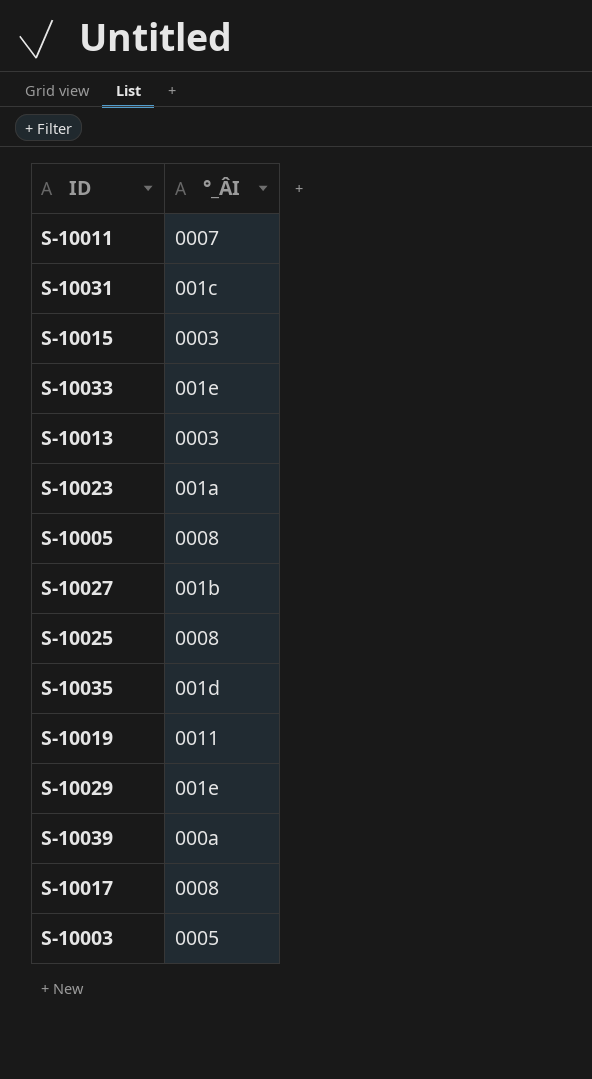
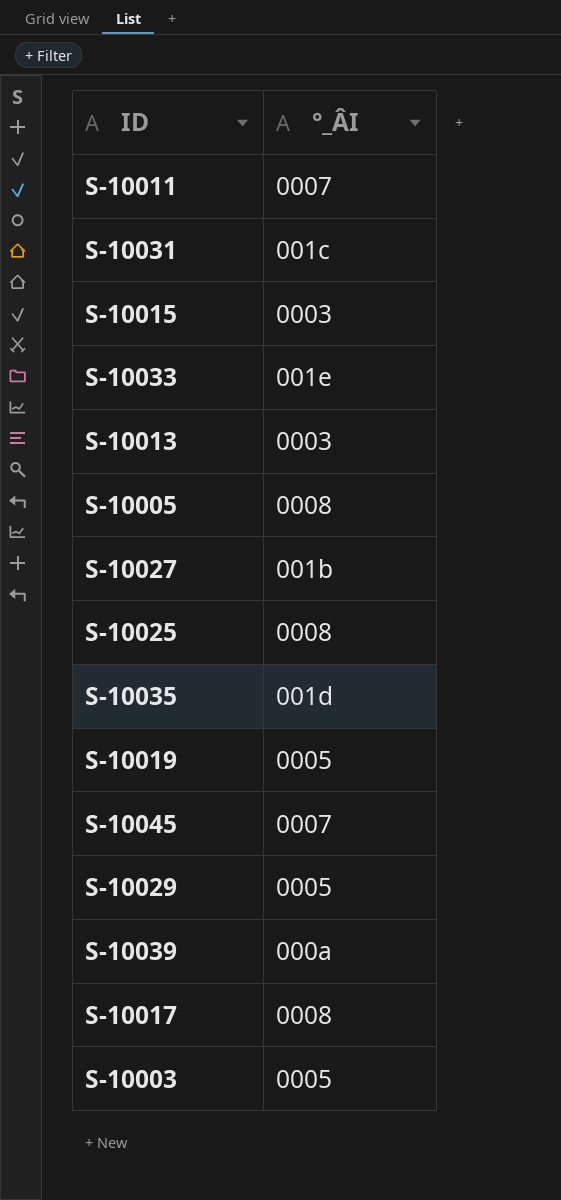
row S-10023: 001a -> none
S-10019 | °_ÂI: 0011 -> 0005
row S-10045: none -> 0007
S-10029 | °_ÂI: 001e -> 0005

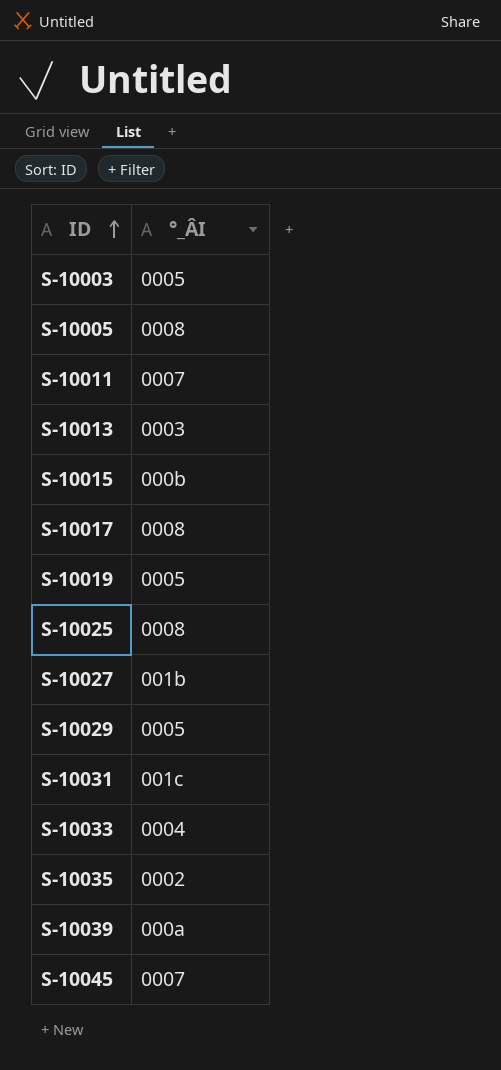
row order: none -> ID ascending
S-10015 | °_ÂI: 0003 -> 000b
S-10033 | °_ÂI: 001e -> 0004
S-10035 | °_ÂI: 001d -> 0002

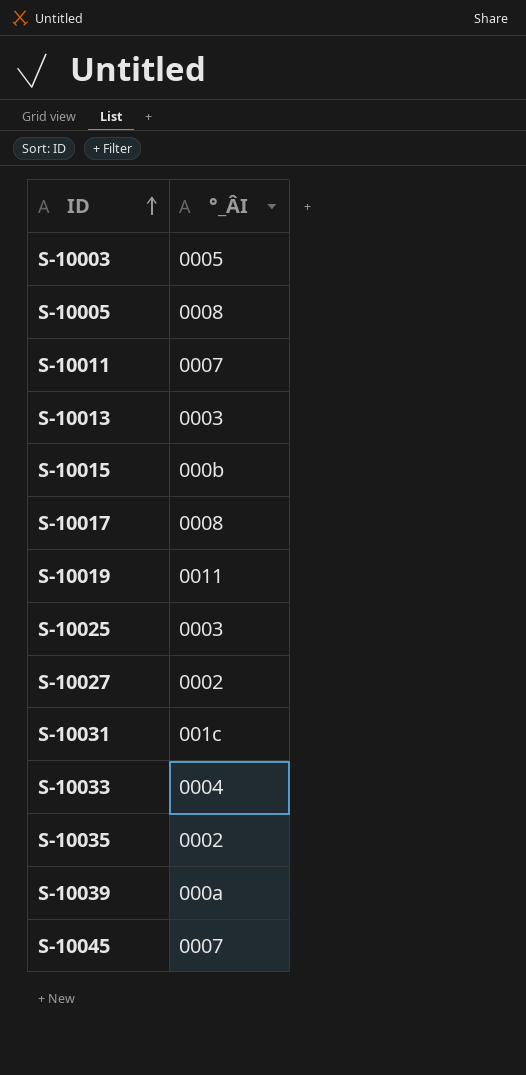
row S-10029: 0005 -> none
S-10019 | °_ÂI: 0005 -> 0011
S-10025 | °_ÂI: 0008 -> 0003
S-10027 | °_ÂI: 001b -> 0002

